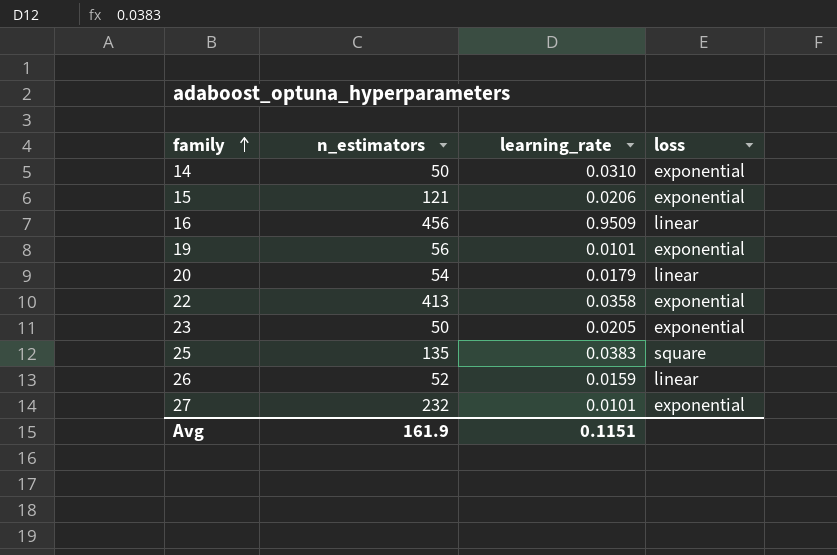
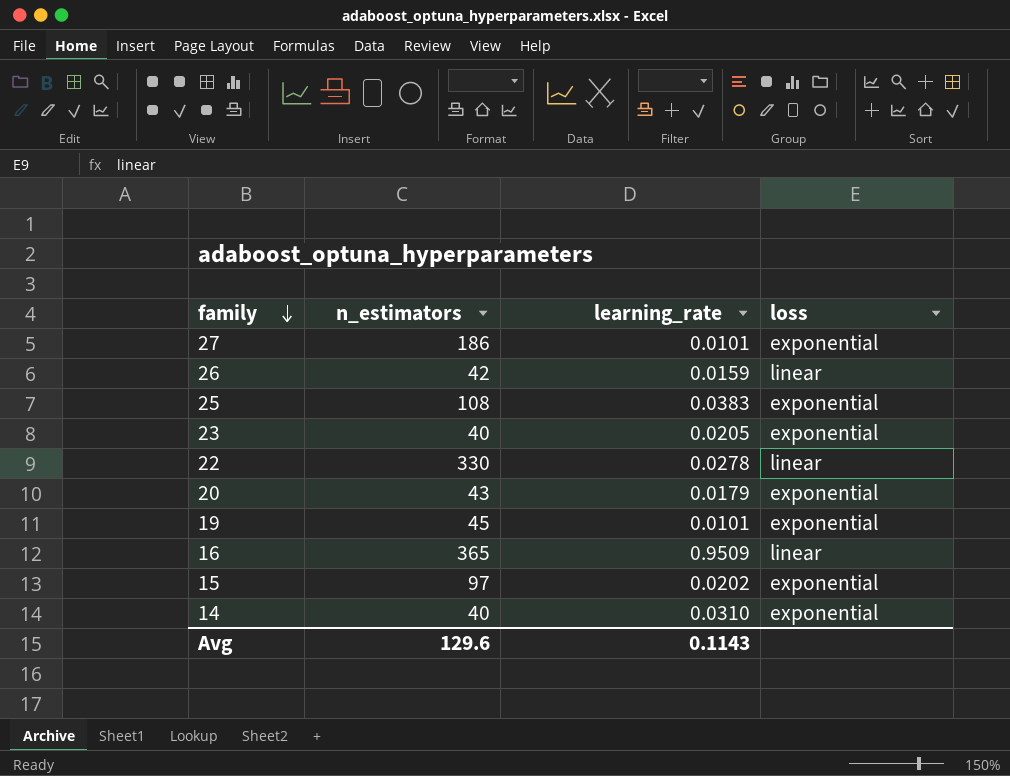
row order: family ascending -> family descending
27 | n_estimators: 232 -> 186
26 | n_estimators: 52 -> 42
25 | n_estimators: 135 -> 108
25 | loss: square -> exponential
23 | n_estimators: 50 -> 40
22 | n_estimators: 413 -> 330
22 | learning_rate: 0.0358 -> 0.0278
22 | loss: exponential -> linear
20 | n_estimators: 54 -> 43
20 | loss: linear -> exponential
19 | n_estimators: 56 -> 45
16 | n_estimators: 456 -> 365
15 | n_estimators: 121 -> 97
15 | learning_rate: 0.0206 -> 0.0202
14 | n_estimators: 50 -> 40
Avg | n_estimators: 161.9 -> 129.6
Avg | learning_rate: 0.1151 -> 0.1143

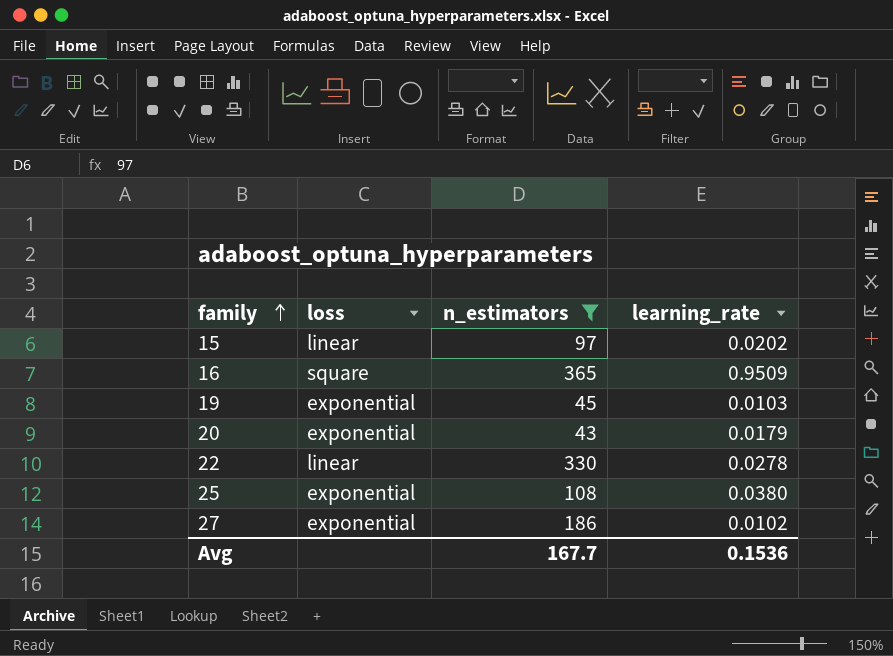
filter: none -> n_estimators >= 43
row order: family descending -> family ascending
column loss | position: 4 -> 2
15 | loss: exponential -> linear
16 | loss: linear -> square
19 | learning_rate: 0.0101 -> 0.0103
25 | learning_rate: 0.0383 -> 0.0380
27 | learning_rate: 0.0101 -> 0.0102
Avg | n_estimators: 129.6 -> 167.7
Avg | learning_rate: 0.1143 -> 0.1536

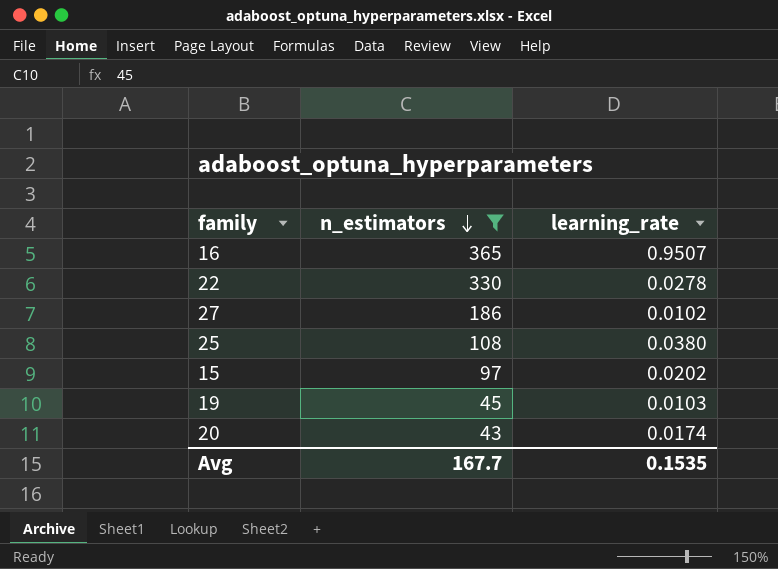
row order: family ascending -> n_estimators descending
column loss | position: 2 -> none
16 | learning_rate: 0.9509 -> 0.9507
20 | learning_rate: 0.0179 -> 0.0174
Avg | learning_rate: 0.1536 -> 0.1535

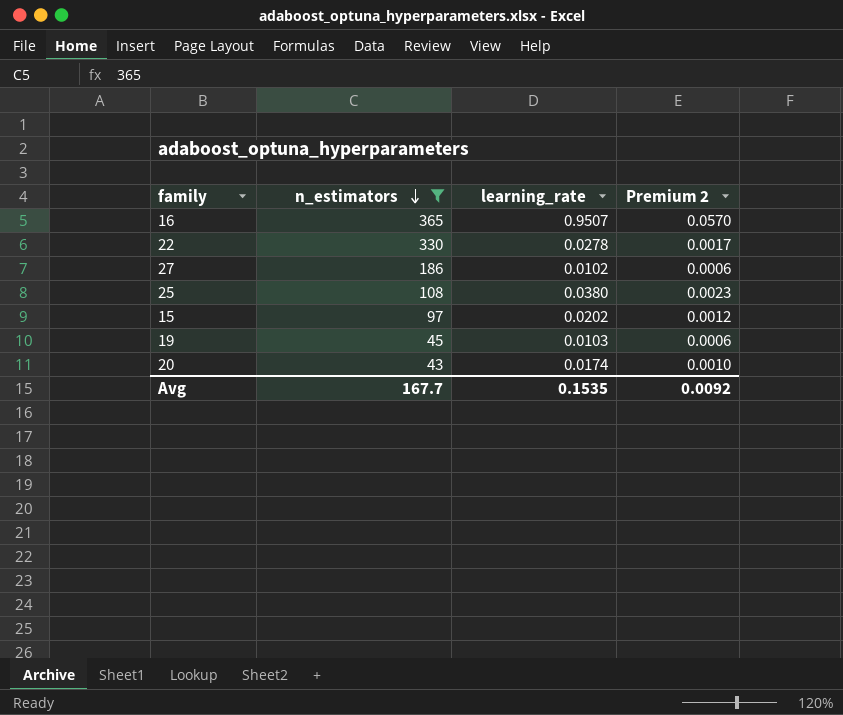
column Premium 2 | formula: none -> [learning_rate] * 0.06

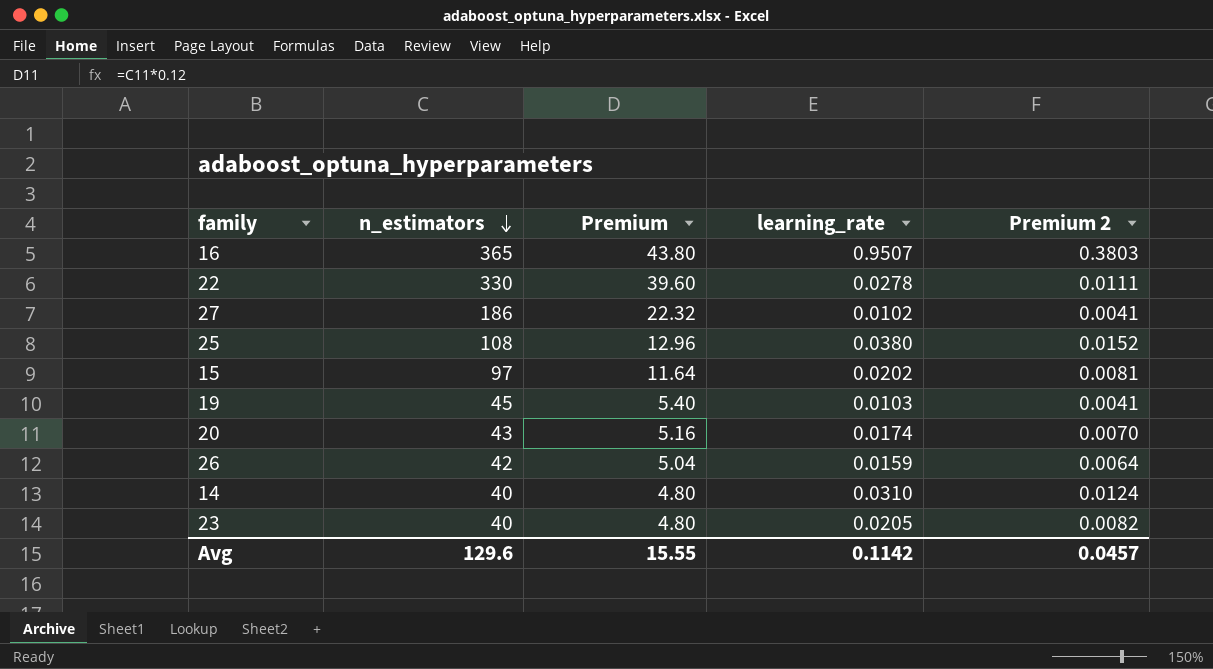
filter: n_estimators >= 43 -> none
column Premium | formula: none -> [n_estimators] * 0.12
column Premium 2 | formula: [learning_rate] * 0.06 -> [learning_rate] * 0.4
Avg | n_estimators: 167.7 -> 129.6
Avg | learning_rate: 0.1535 -> 0.1142
Avg | Premium 2: 0.0092 -> 0.0457

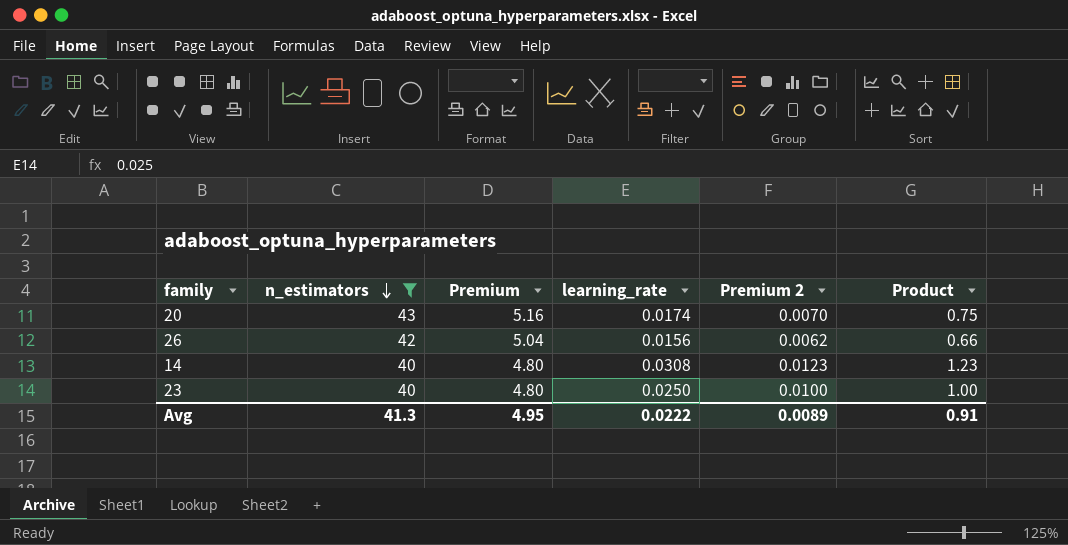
filter: none -> n_estimators <= 43
column Product | formula: none -> [n_estimators] * [learning_rate]
26 | learning_rate: 0.0159 -> 0.0156
26 | Premium 2: 0.0064 -> 0.0062
14 | learning_rate: 0.0310 -> 0.0308
14 | Premium 2: 0.0124 -> 0.0123
23 | learning_rate: 0.0205 -> 0.0250
23 | Premium 2: 0.0082 -> 0.0100
Avg | n_estimators: 129.6 -> 41.3
Avg | Premium: 15.55 -> 4.95
Avg | learning_rate: 0.1142 -> 0.0222
Avg | Premium 2: 0.0457 -> 0.0089

